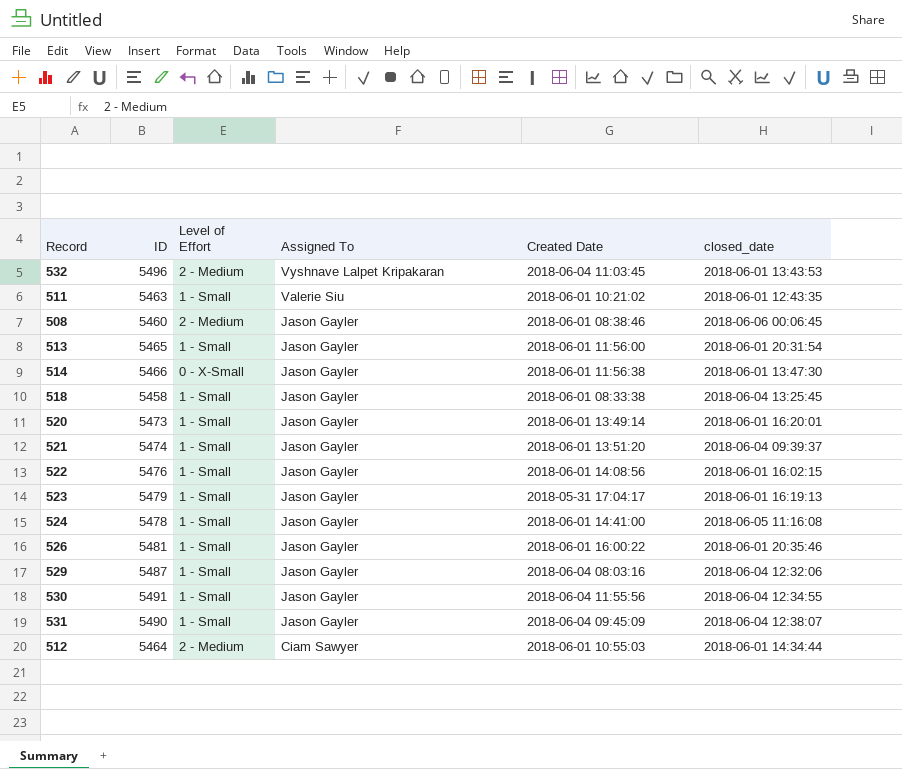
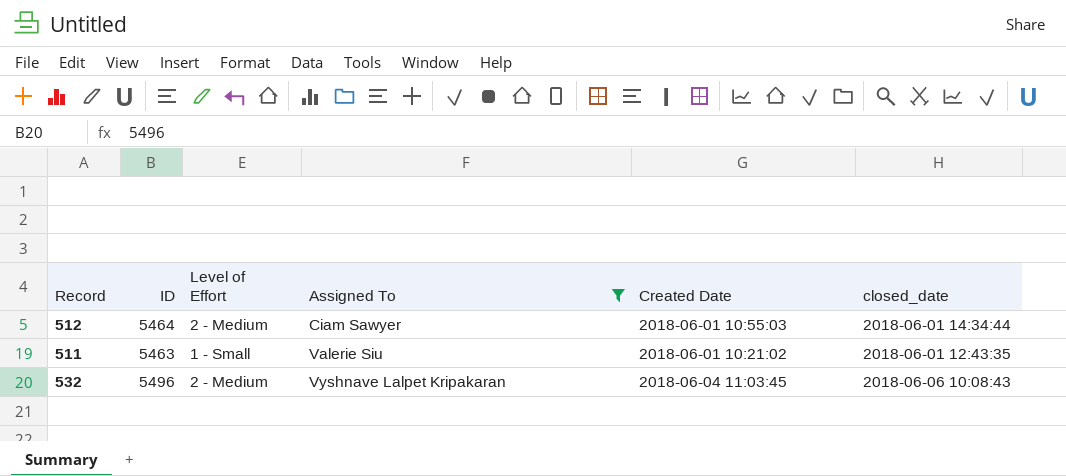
filter: none -> Assigned To != Jason Gayler
row order: Assigned To descending -> Assigned To ascending
532 | closed_date: 2018-06-01 13:43:53 -> 2018-06-06 10:08:43

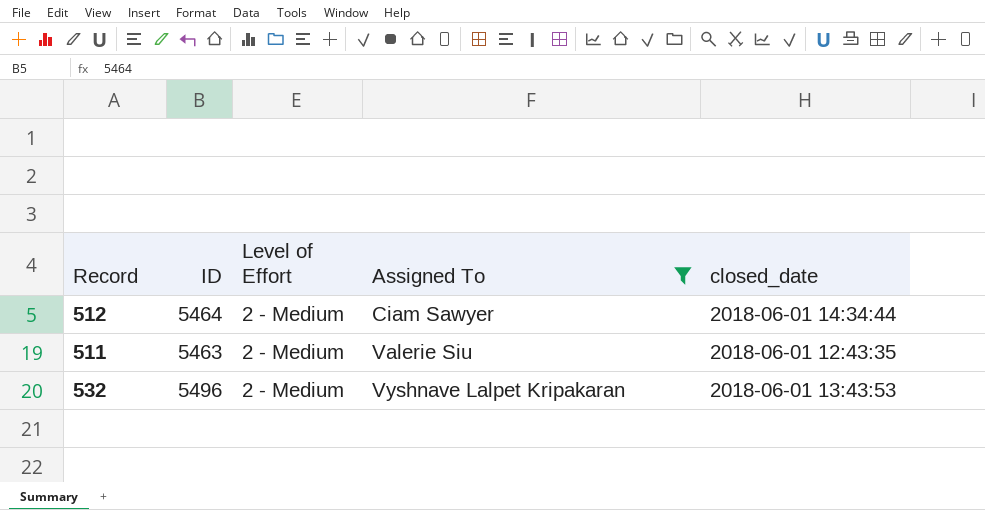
column Created Date | position: 5 -> none
511 | Level of Effort: 1 - Small -> 2 - Medium
532 | closed_date: 2018-06-06 10:08:43 -> 2018-06-01 13:43:53

